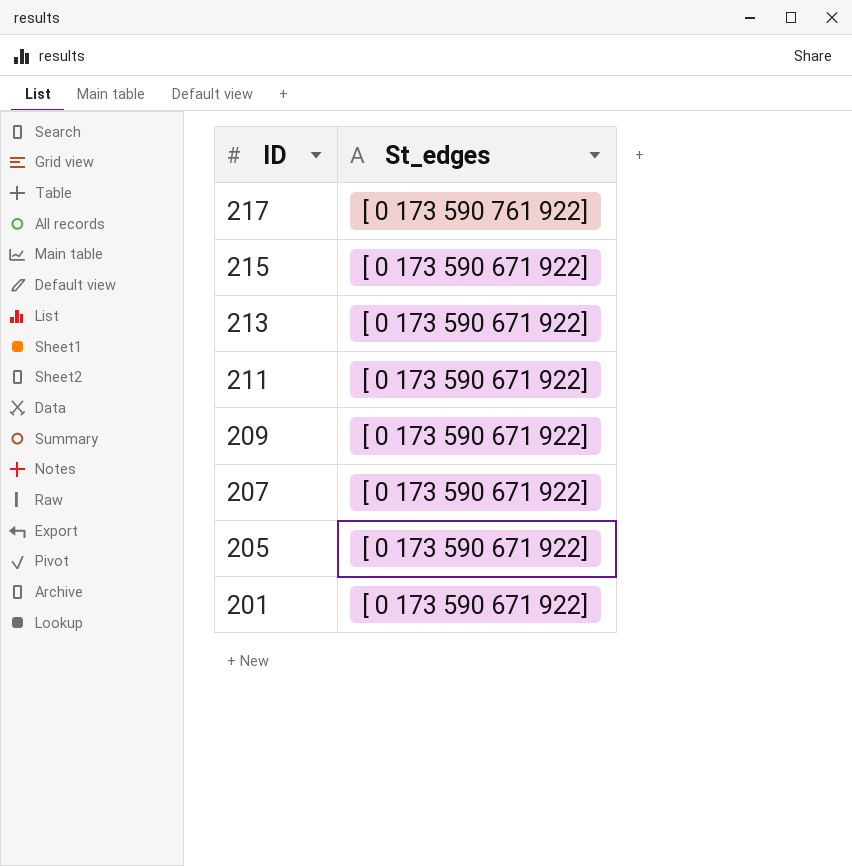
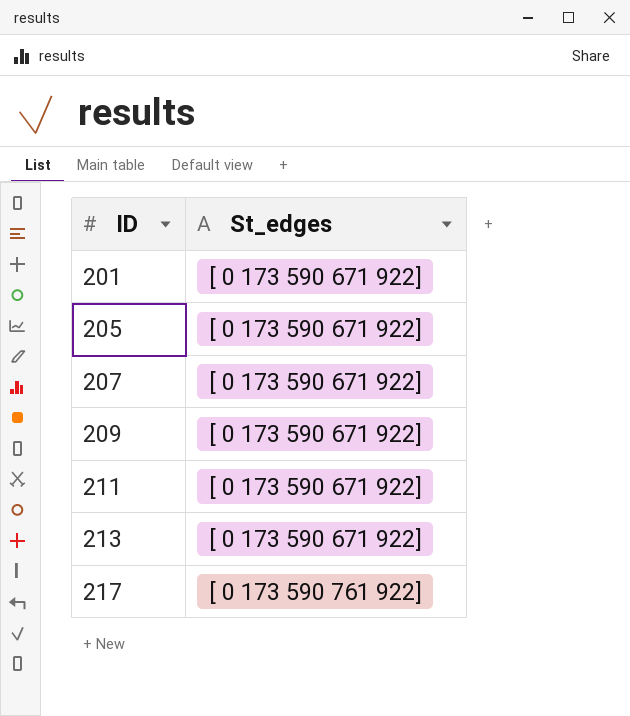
row order: ID descending -> ID ascending
row 215: [ 0 173 590 671 922] -> none

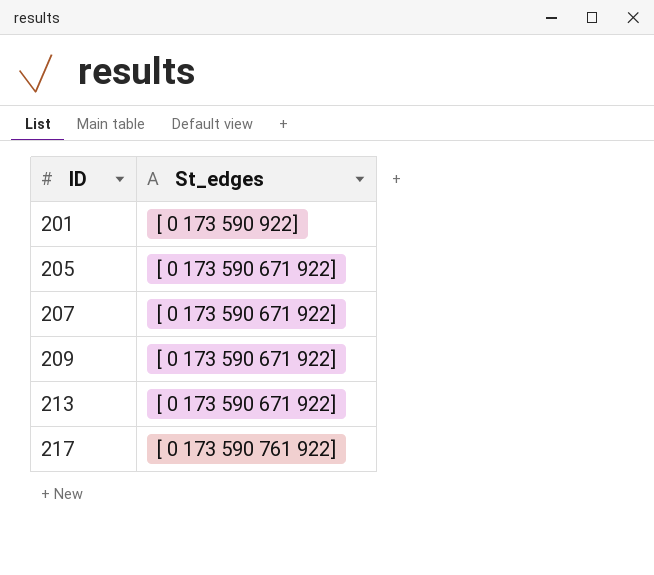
row 211: [ 0 173 590 671 922] -> none
201 | St_edges: [ 0 173 590 671 922] -> [ 0 173 590 922]

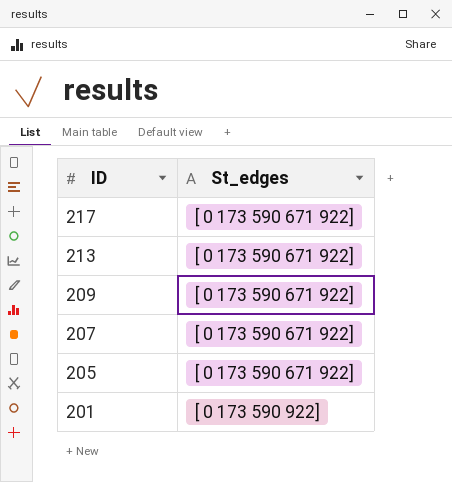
row order: ID ascending -> ID descending
217 | St_edges: [ 0 173 590 761 922] -> [ 0 173 590 671 922]

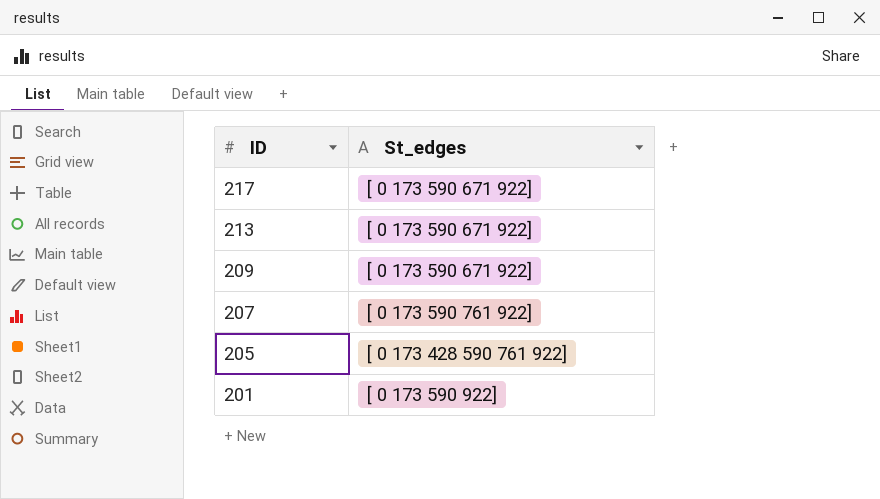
207 | St_edges: [ 0 173 590 671 922] -> [ 0 173 590 761 922]
205 | St_edges: [ 0 173 590 671 922] -> [ 0 173 428 590 761 922]

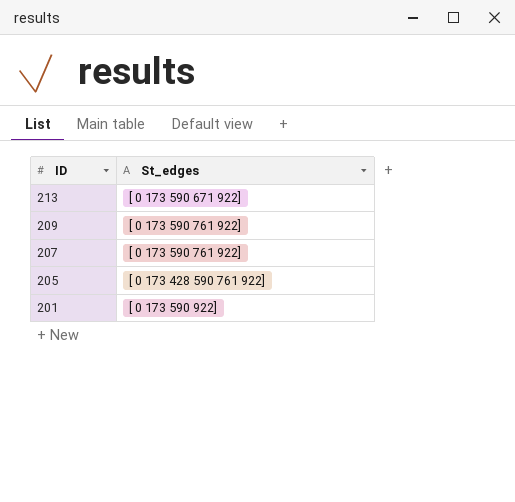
row 217: [ 0 173 590 671 922] -> none
209 | St_edges: [ 0 173 590 671 922] -> [ 0 173 590 761 922]

